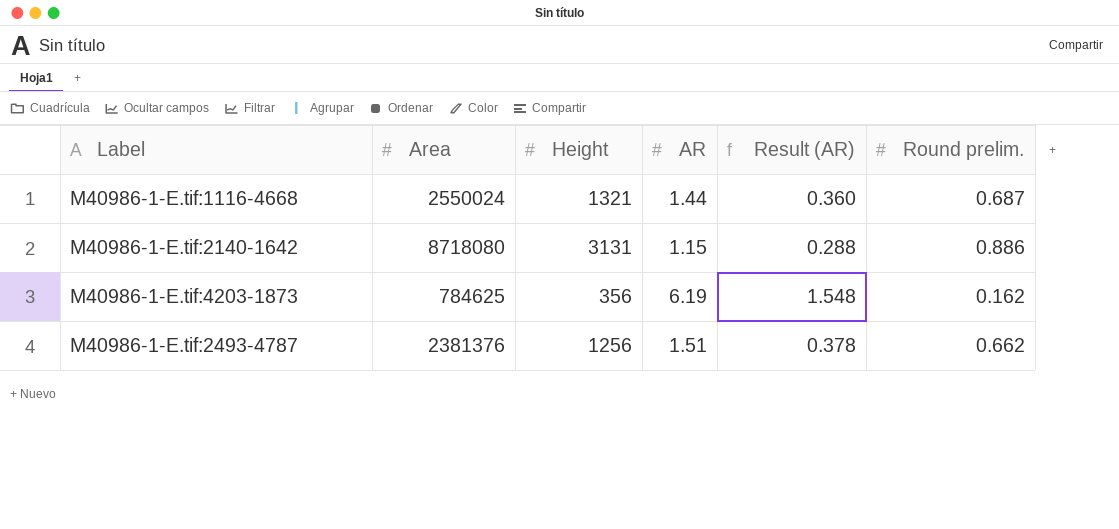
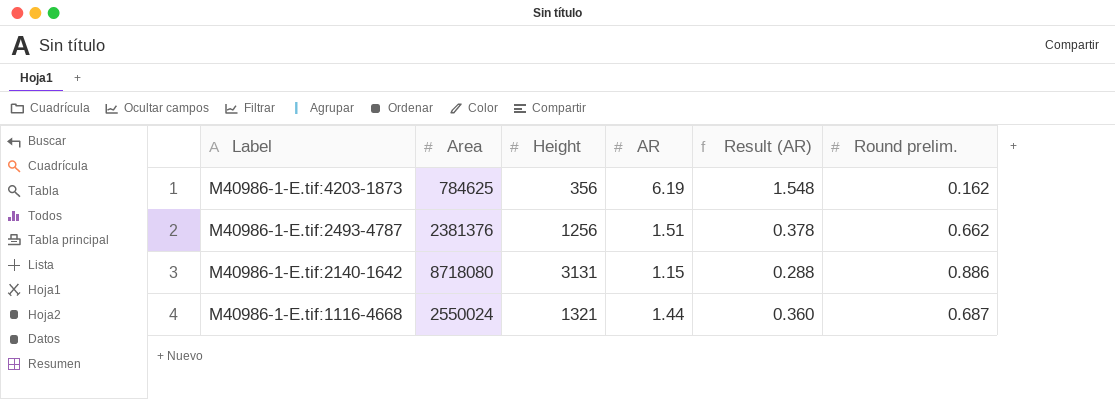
row order: none -> Label descending

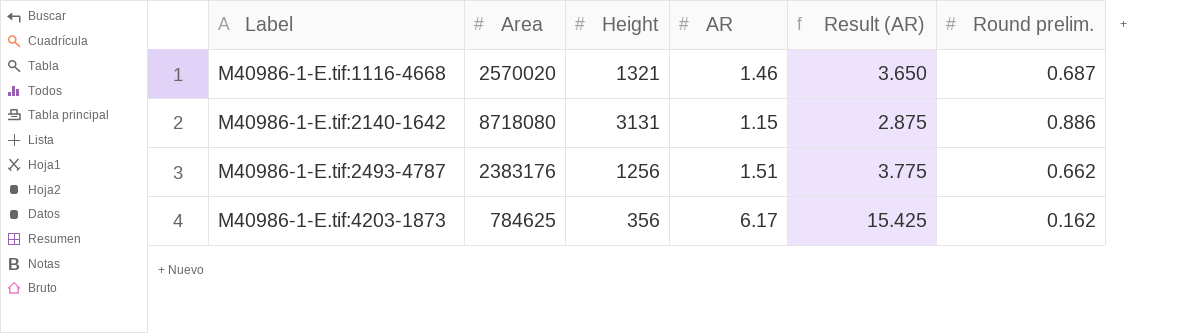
row order: Label descending -> Label ascending
column Result (AR) | formula: [AR] * 0.25 -> [AR] * 2.5
M40986-1-E.tif:1116-4668 | Area: 2550024 -> 2570020
M40986-1-E.tif:1116-4668 | AR: 1.44 -> 1.46
M40986-1-E.tif:2493-4787 | Area: 2381376 -> 2383176
M40986-1-E.tif:4203-1873 | AR: 6.19 -> 6.17

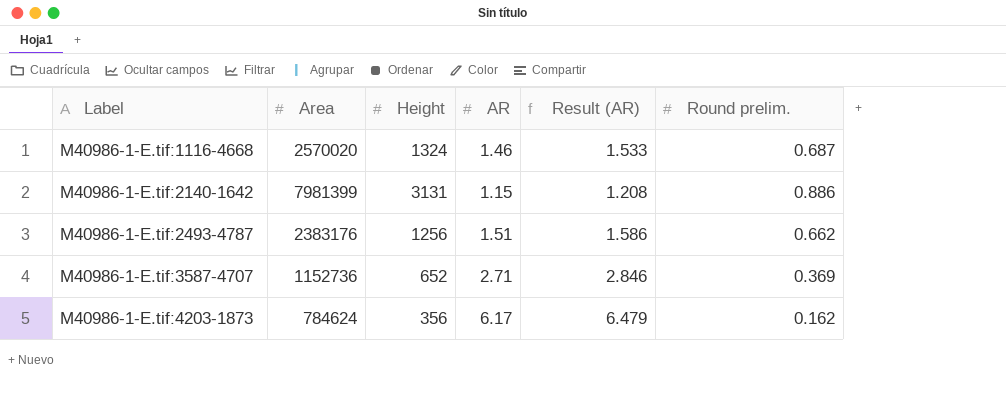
column Result (AR) | formula: [AR] * 2.5 -> [AR] * 1.05
M40986-1-E.tif:1116-4668 | Height: 1321 -> 1324
M40986-1-E.tif:2140-1642 | Area: 8718080 -> 7981399
row M40986-1-E.tif:3587-4707: none -> 1152736 | 652 | 2.71 | 2.846 | 0.369
M40986-1-E.tif:4203-1873 | Area: 784625 -> 784624

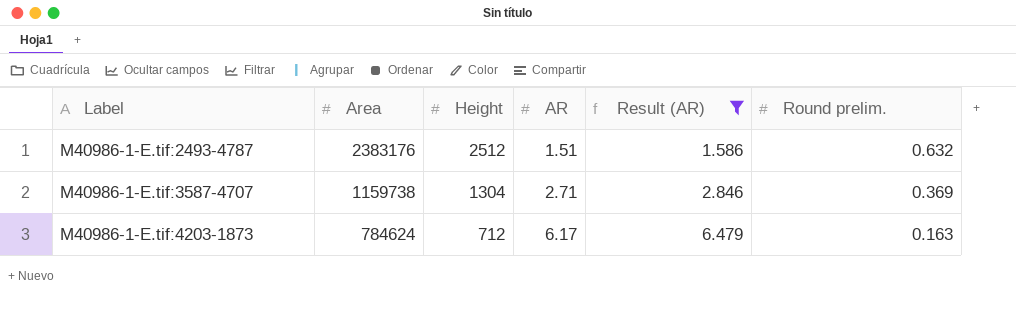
filter: none -> Result (AR) >= 1.586
M40986-1-E.tif:2493-4787 | Height: 1256 -> 2512
M40986-1-E.tif:2493-4787 | Round prelim.: 0.662 -> 0.632
M40986-1-E.tif:3587-4707 | Area: 1152736 -> 1159738
M40986-1-E.tif:3587-4707 | Height: 652 -> 1304
M40986-1-E.tif:4203-1873 | Height: 356 -> 712
M40986-1-E.tif:4203-1873 | Round prelim.: 0.162 -> 0.163

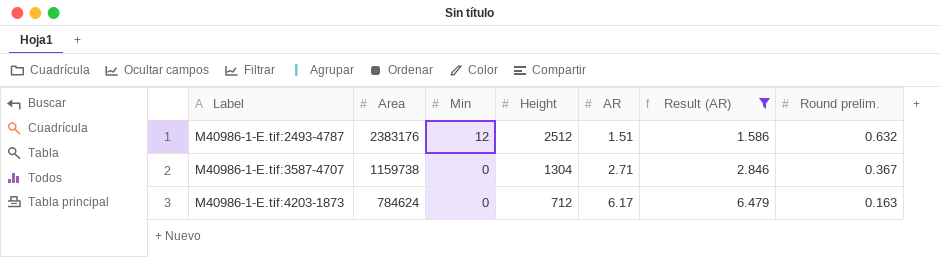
column Min | position: none -> 3
M40986-1-E.tif:3587-4707 | Round prelim.: 0.369 -> 0.367

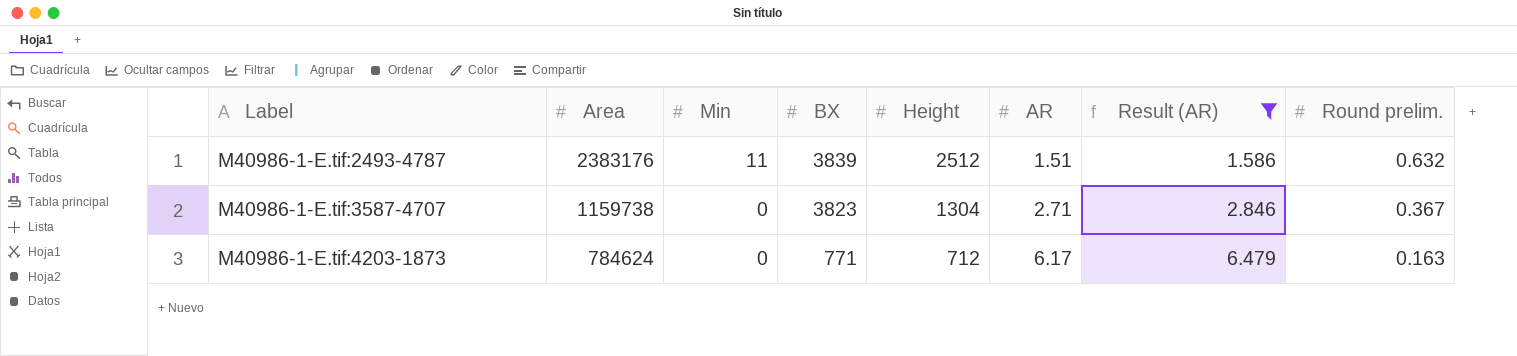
column BX | position: none -> 4
M40986-1-E.tif:2493-4787 | Min: 12 -> 11

